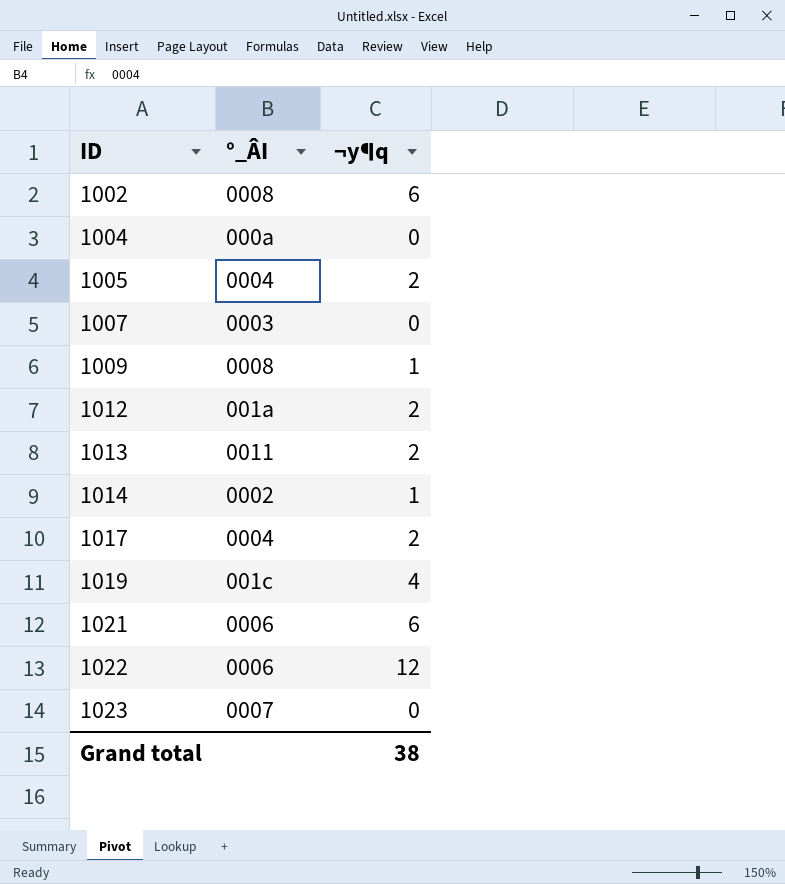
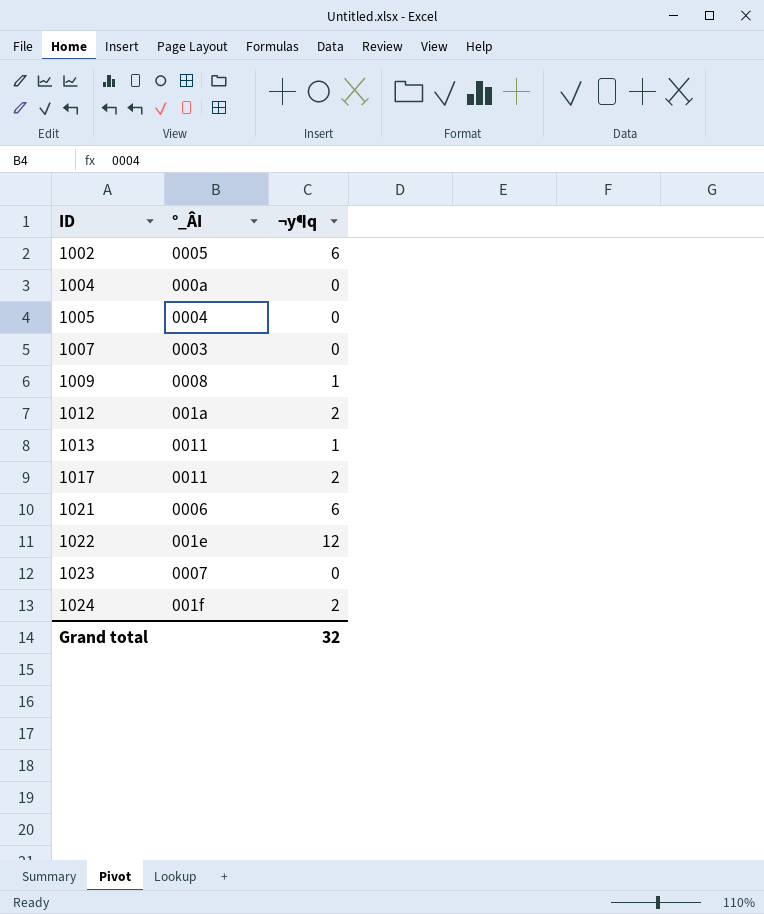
row 1014: 0002 | 1 -> none
row 1019: 001c | 4 -> none
1002 | °_ÂI: 0008 -> 0005
1005 | ¬y¶q: 2 -> 0
1013 | ¬y¶q: 2 -> 1
1017 | °_ÂI: 0004 -> 0011
1022 | °_ÂI: 0006 -> 001e
row 1024: none -> 001f | 2
Grand total | ¬y¶q: 38 -> 32

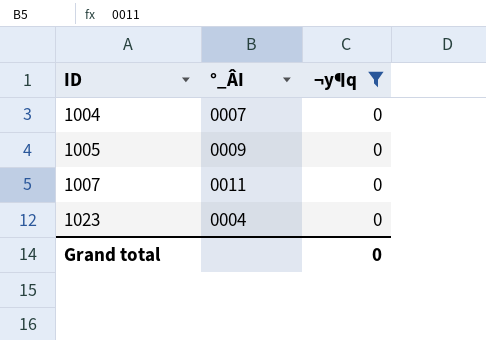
filter: none -> ¬y¶q = 0
1004 | °_ÂI: 000a -> 0007
1005 | °_ÂI: 0004 -> 0009
1007 | °_ÂI: 0003 -> 0011
1023 | °_ÂI: 0007 -> 0004
Grand total | ¬y¶q: 32 -> 0

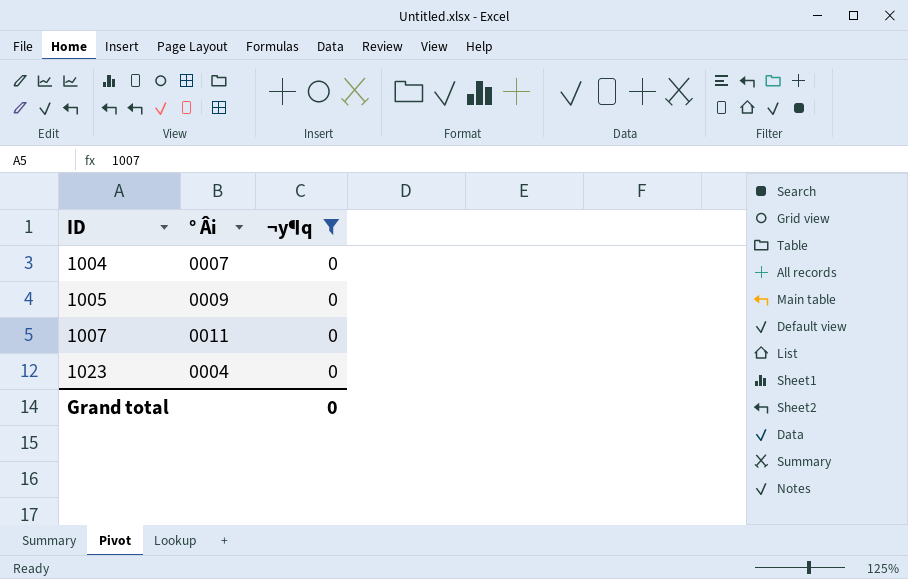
column name: °_ÂI -> ° Âi

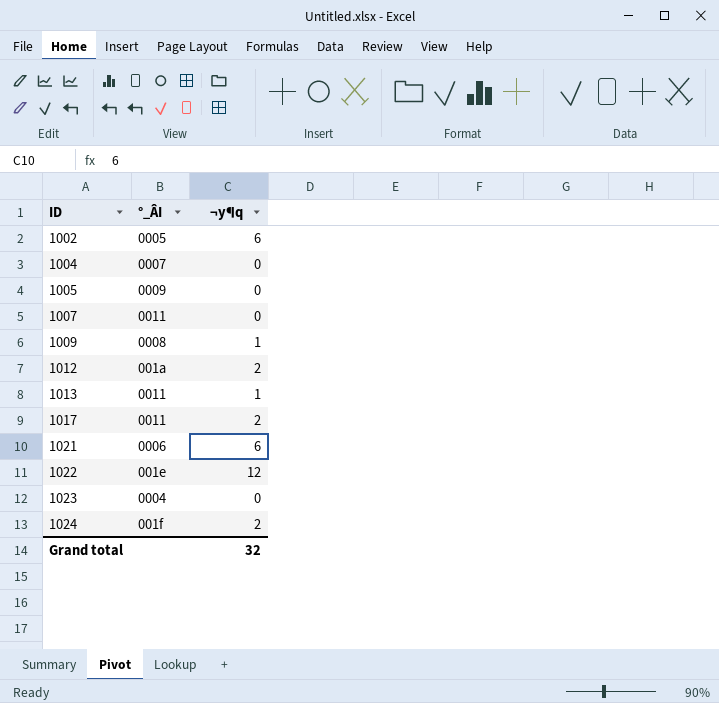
filter: ¬y¶q = 0 -> none
column name: ° Âi -> °_ÂI
Grand total | ¬y¶q: 0 -> 32

